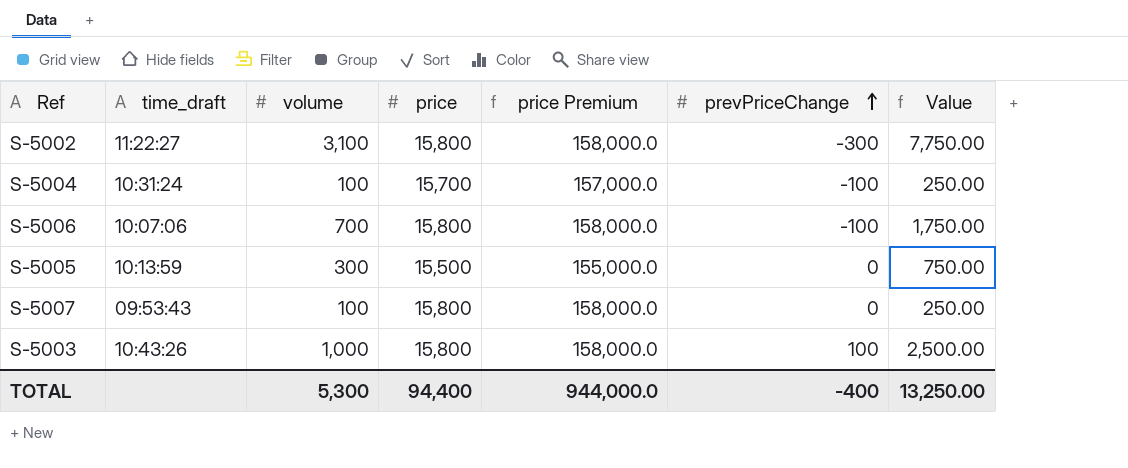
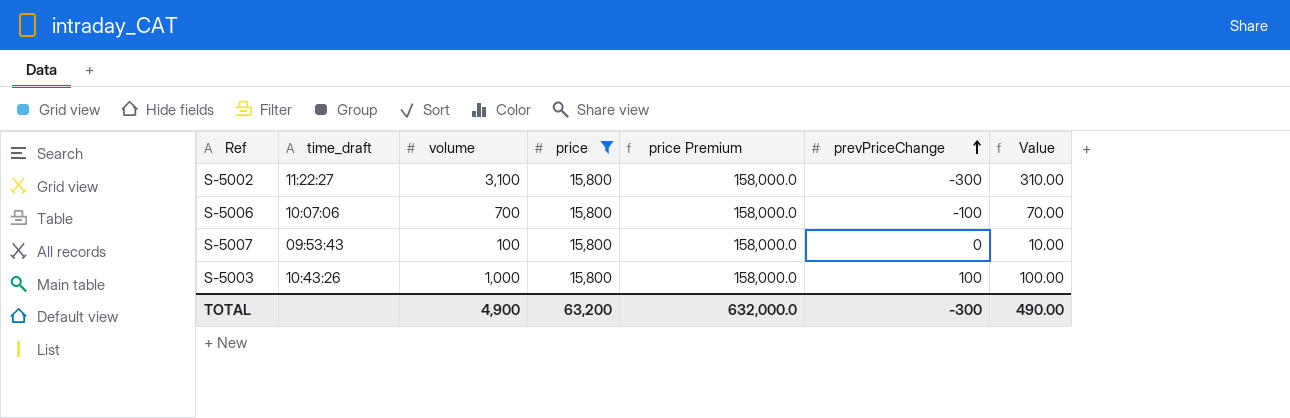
filter: none -> price = 15,800
column Value | formula: [volume] * 2.5 -> [volume] * 0.1
TOTAL | volume: 5,300 -> 4,900
TOTAL | price: 94,400 -> 63,200
TOTAL | price Premium: 944,000.0 -> 632,000.0
TOTAL | prevPriceChange: -400 -> -300
TOTAL | Value: 13,250.00 -> 490.00

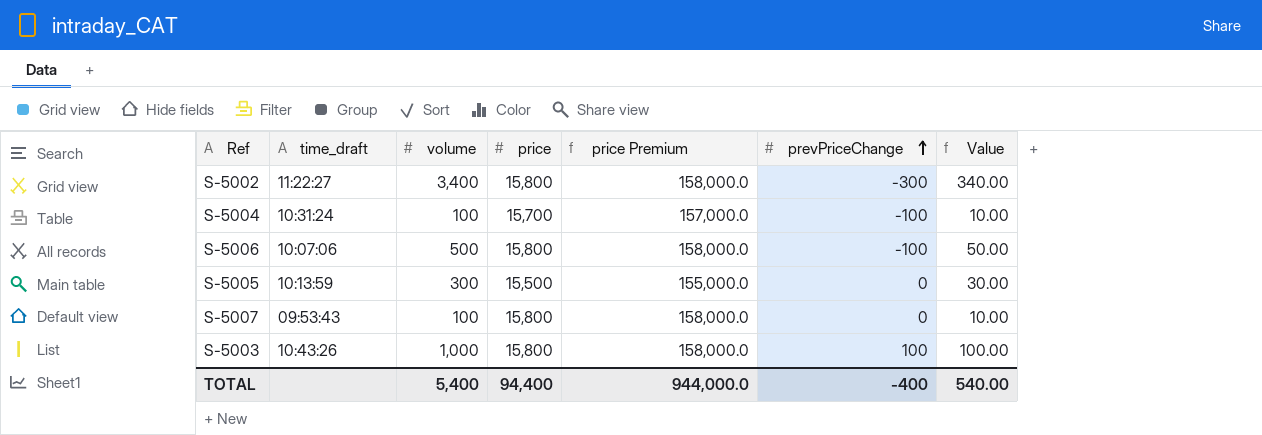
filter: price = 15,800 -> none
S-5002 | volume: 3,100 -> 3,400
S-5002 | Value: 310.00 -> 340.00
S-5006 | volume: 700 -> 500
S-5006 | Value: 70.00 -> 50.00
TOTAL | volume: 4,900 -> 5,400
TOTAL | price: 63,200 -> 94,400
TOTAL | price Premium: 632,000.0 -> 944,000.0
TOTAL | prevPriceChange: -300 -> -400
TOTAL | Value: 490.00 -> 540.00

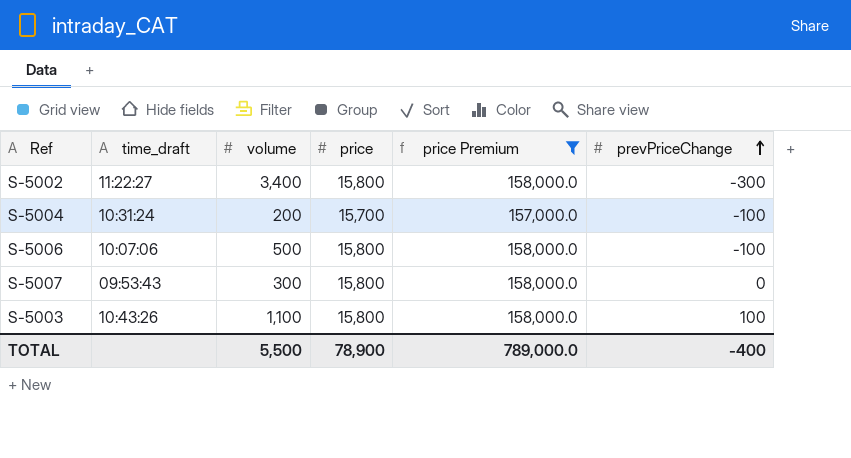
filter: none -> price Premium != 155,000.0
column Value | formula: [volume] * 0.1 -> none
S-5004 | volume: 100 -> 200
S-5007 | volume: 100 -> 300
S-5003 | volume: 1,000 -> 1,100
TOTAL | volume: 5,400 -> 5,500
TOTAL | price: 94,400 -> 78,900
TOTAL | price Premium: 944,000.0 -> 789,000.0

